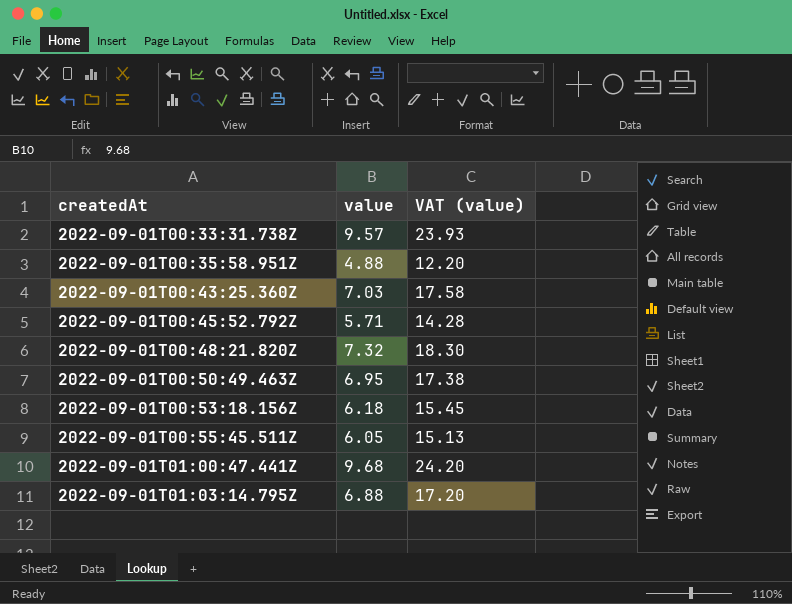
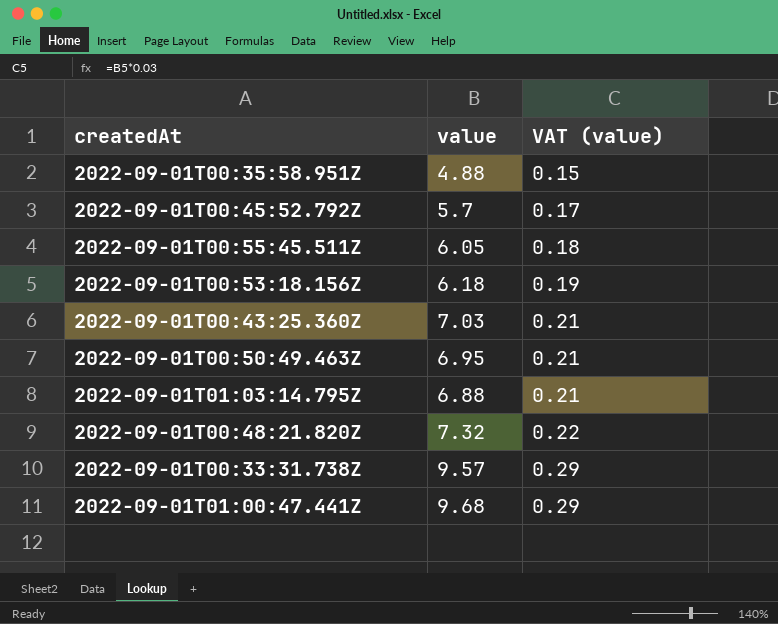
row order: createdAt ascending -> VAT (value) ascending
column VAT (value) | formula: [value] * 2.5 -> [value] * 0.03
2022-09-01T00:45:52.792Z | value: 5.71 -> 5.7

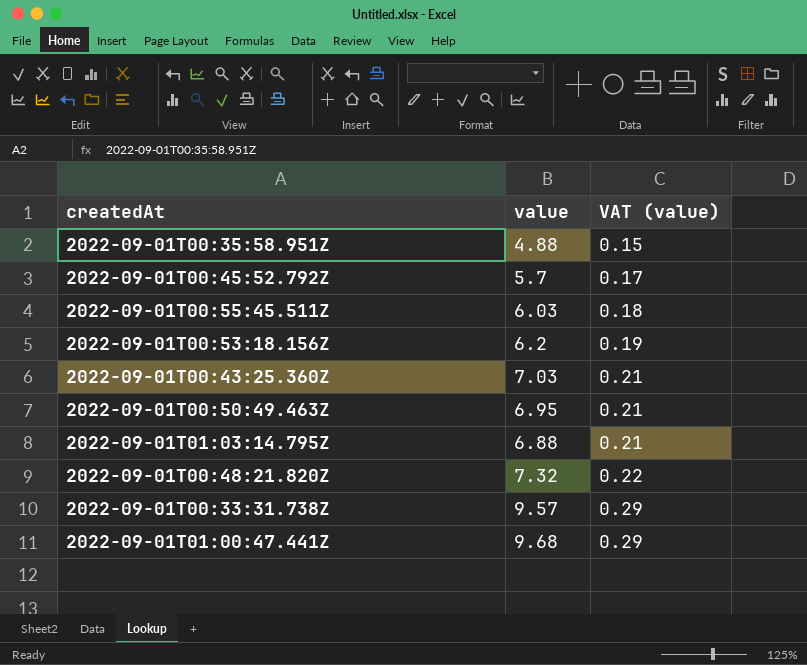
2022-09-01T00:55:45.511Z | value: 6.05 -> 6.03
2022-09-01T00:53:18.156Z | value: 6.18 -> 6.2

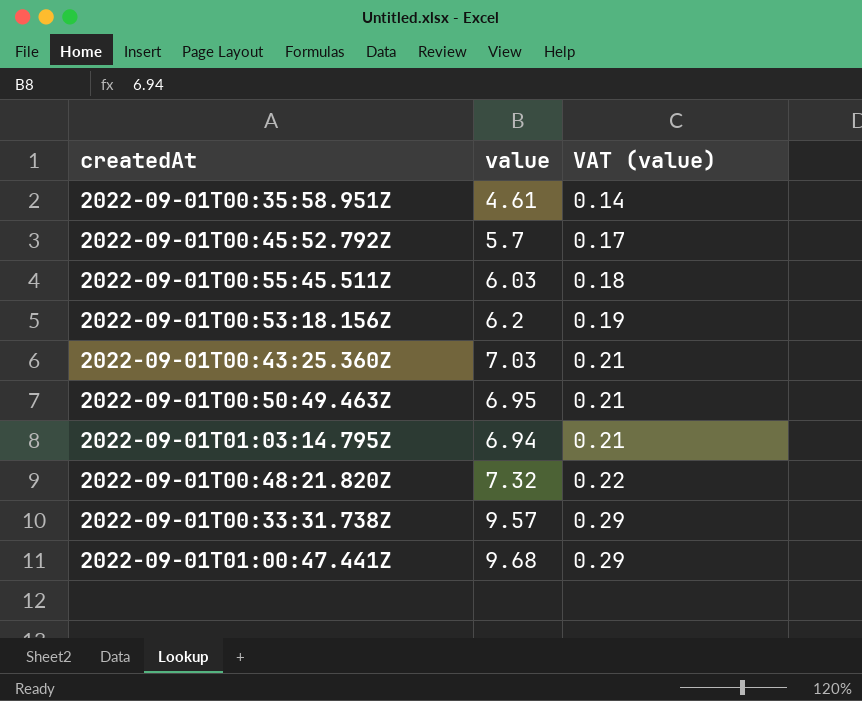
2022-09-01T00:35:58.951Z | value: 4.88 -> 4.61
2022-09-01T00:35:58.951Z | VAT (value): 0.15 -> 0.14
2022-09-01T01:03:14.795Z | value: 6.88 -> 6.94

